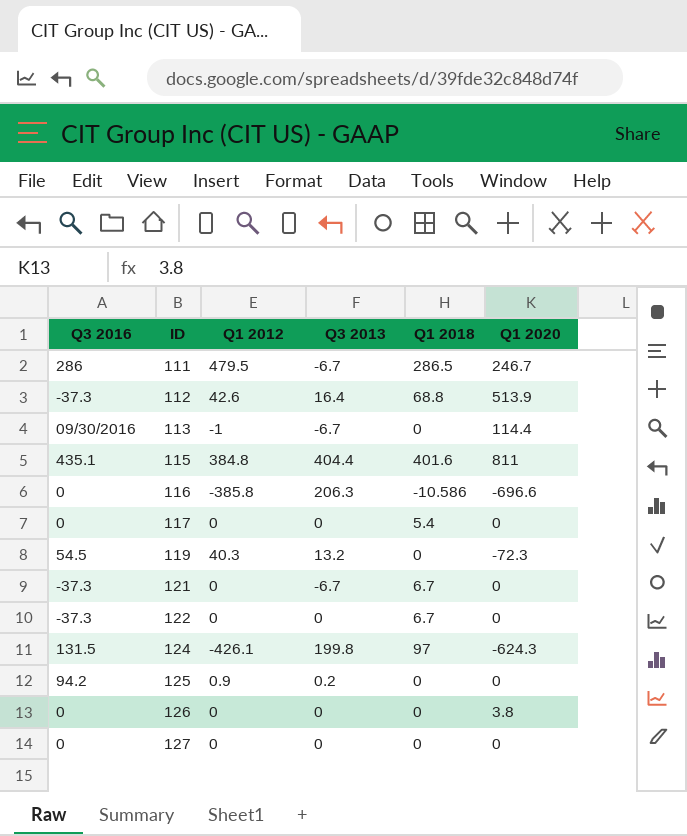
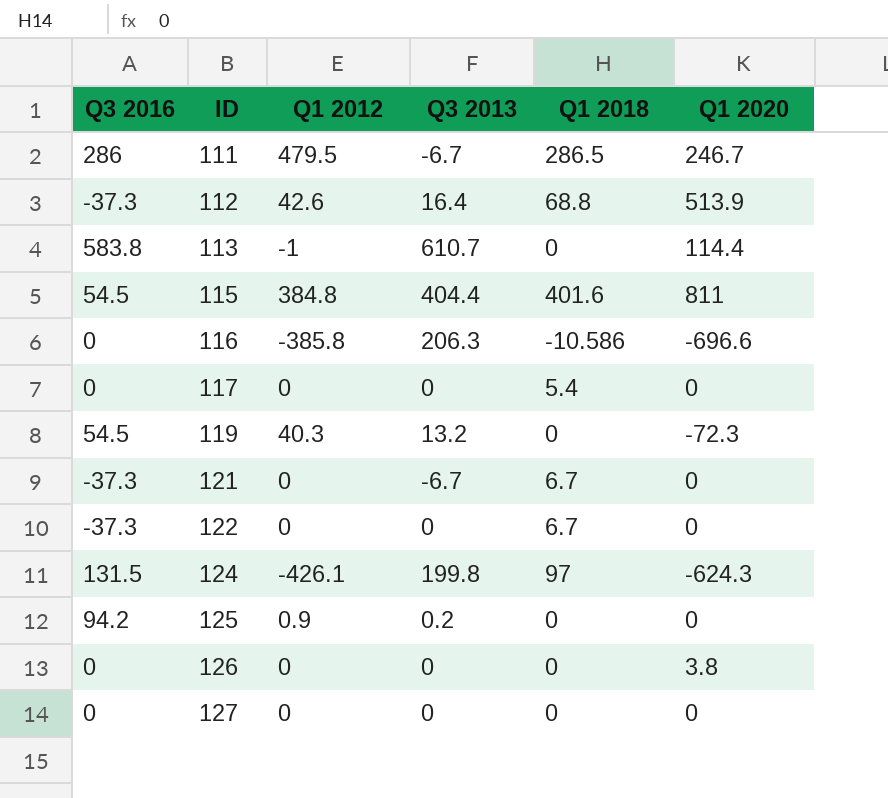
113 | Q3 2016: 09/30/2016 -> 583.8
113 | Q3 2013: -6.7 -> 610.7
115 | Q3 2016: 435.1 -> 54.5

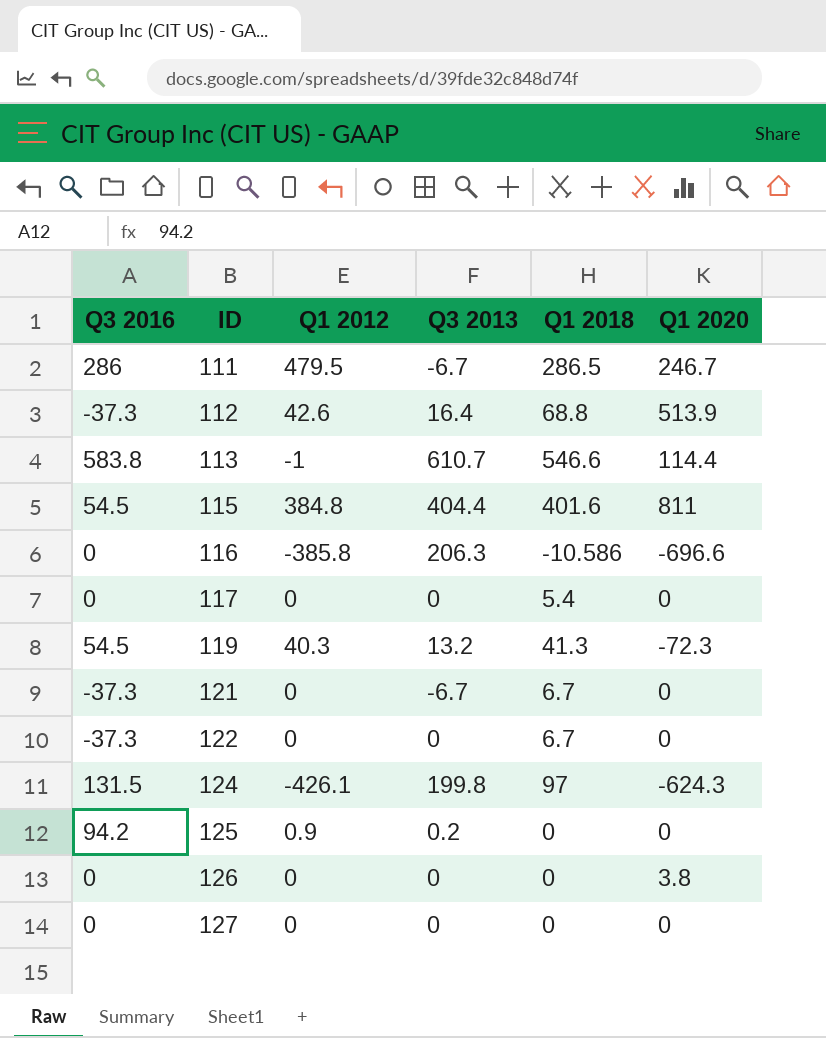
113 | Q1 2018: 0 -> 546.6
119 | Q1 2018: 0 -> 41.3

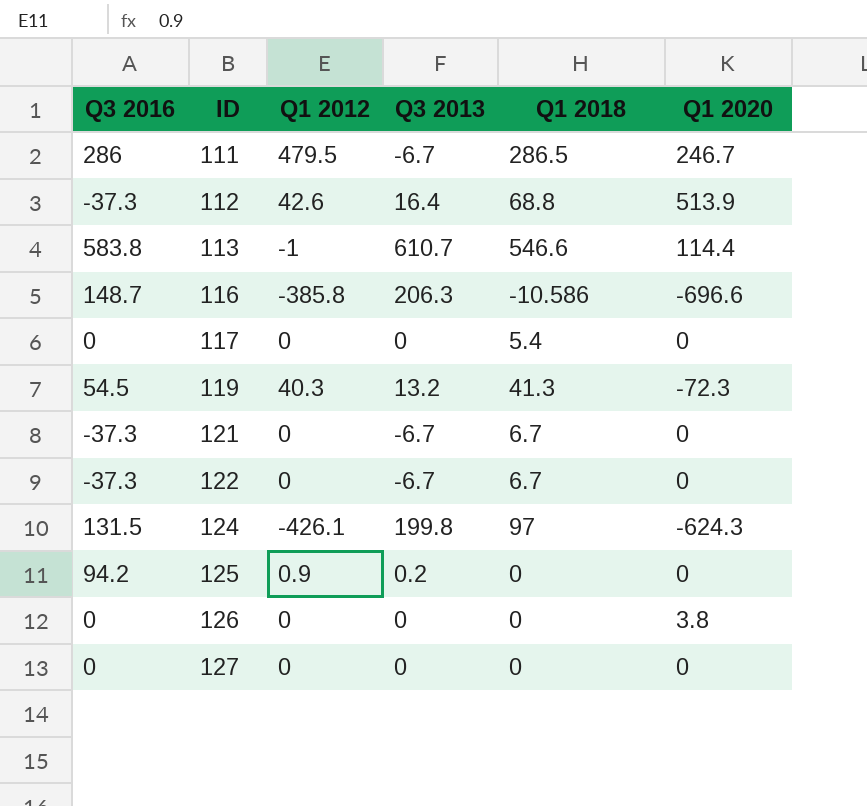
row 115: 54.5 | 384.8 | 404.4 | 401.6 | 811 -> none
116 | Q3 2016: 0 -> 148.7
122 | Q3 2013: 0 -> -6.7

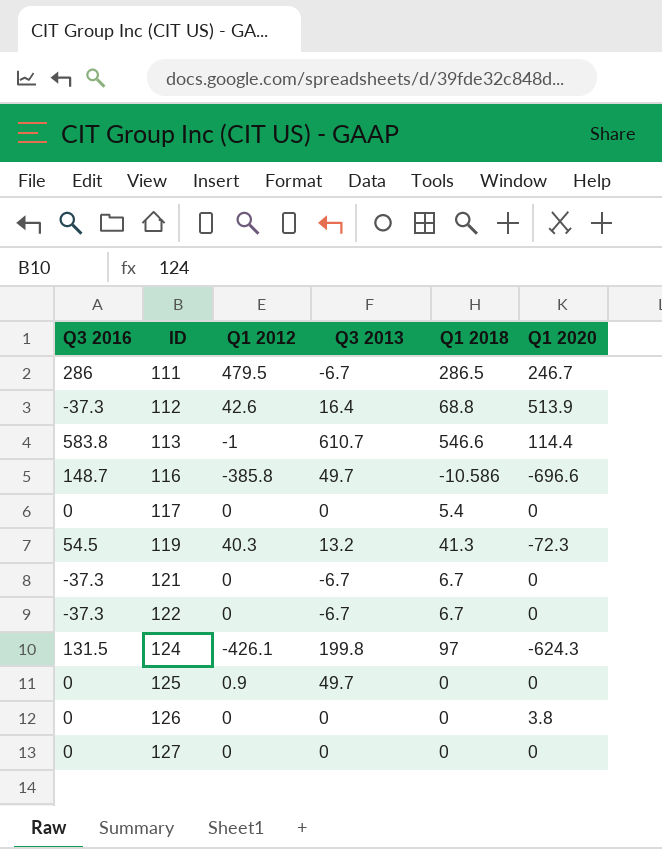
116 | Q3 2013: 206.3 -> 49.7
125 | Q3 2016: 94.2 -> 0
125 | Q3 2013: 0.2 -> 49.7

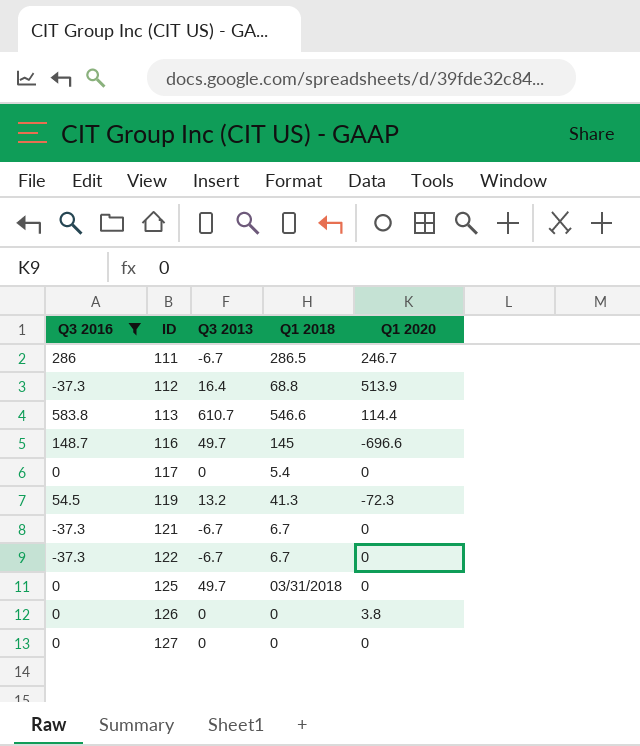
filter: none -> Q3 2016 != 131.5
column Q1 2012 | position: 3 -> none
116 | Q1 2018: -10.586 -> 145
125 | Q1 2018: 0 -> 03/31/2018

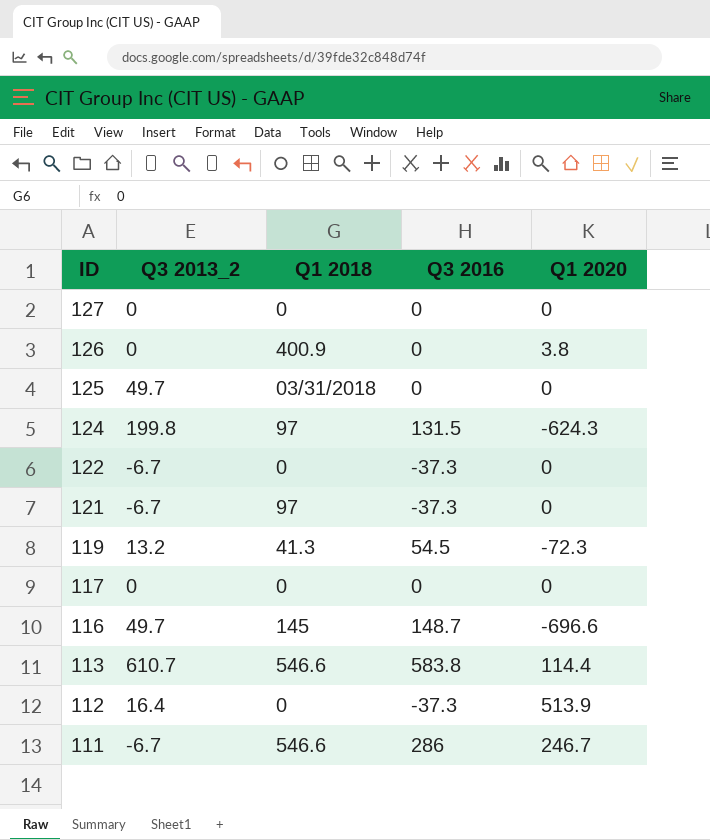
filter: Q3 2016 != 131.5 -> none
row order: ID ascending -> ID descending
column name: Q3 2013 -> Q3 2013_2
column Q3 2016 | position: 1 -> 4
126 | Q1 2018: 0 -> 400.9
122 | Q1 2018: 6.7 -> 0
121 | Q1 2018: 6.7 -> 97
117 | Q1 2018: 5.4 -> 0
112 | Q1 2018: 68.8 -> 0
111 | Q1 2018: 286.5 -> 546.6

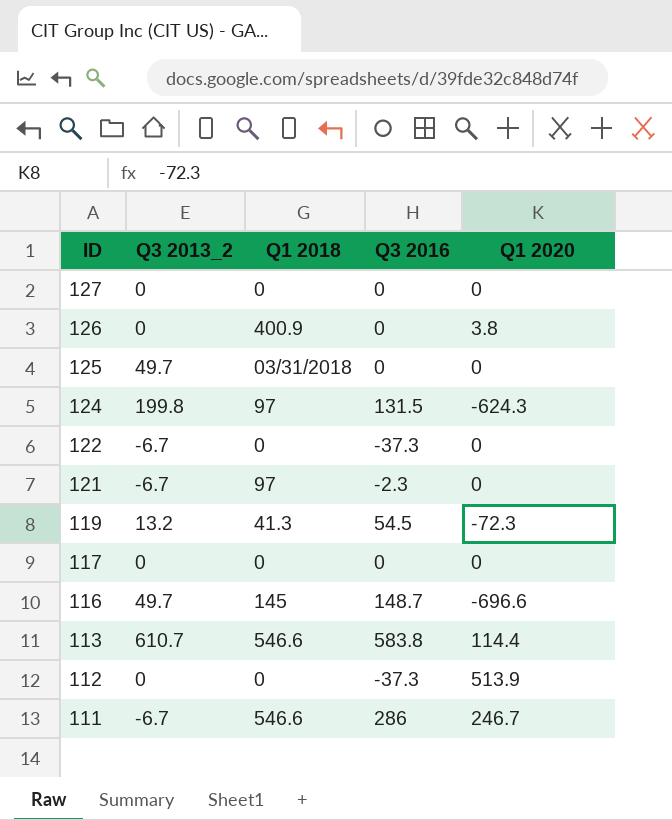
121 | Q3 2016: -37.3 -> -2.3
112 | Q3 2013_2: 16.4 -> 0

